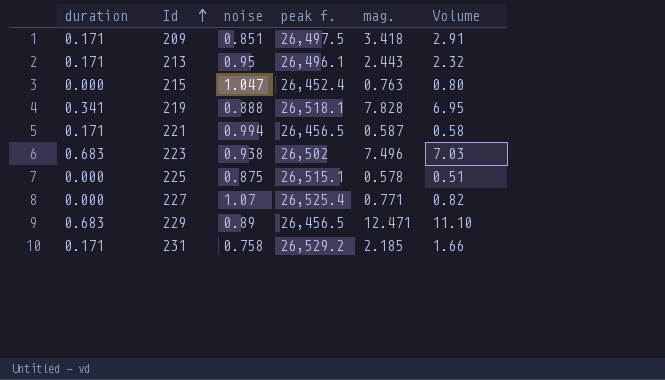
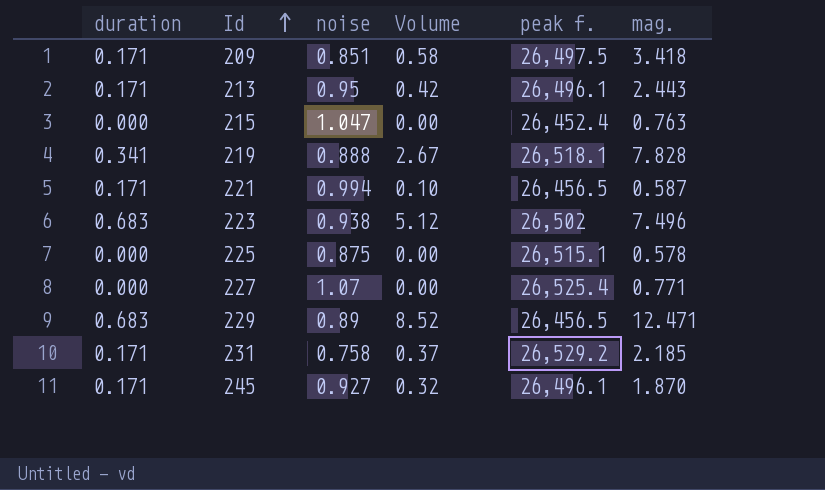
column Volume | formula: [noise] * [mag.] -> [duration] * [mag.]
column Volume | position: 6 -> 4
row 245: none -> 0.171 | 0.927 | 0.32 | 26,496.1 | 1.870

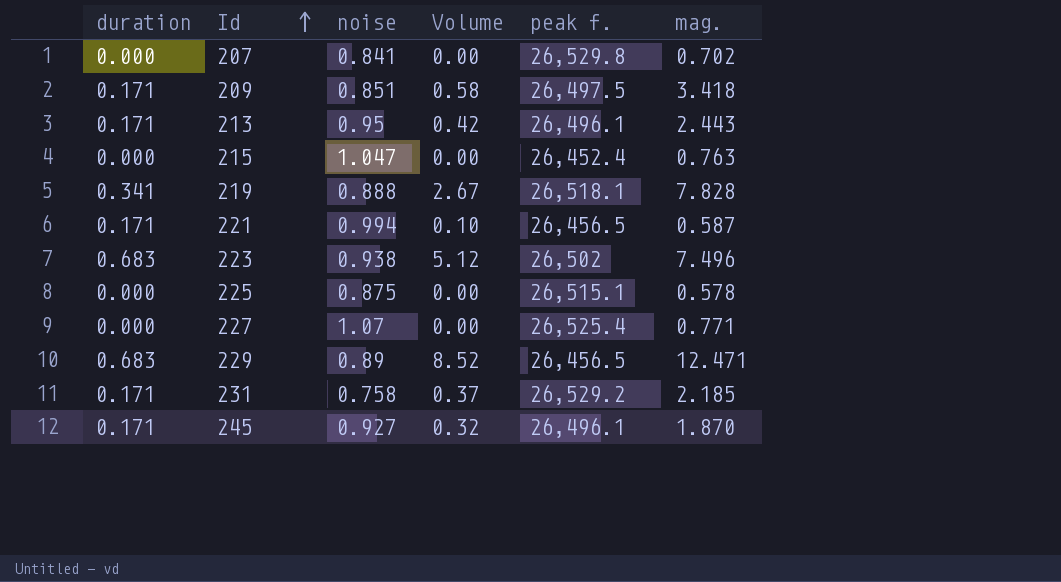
row 207: none -> 0.000 | 0.841 | 0.00 | 26,529.8 | 0.702

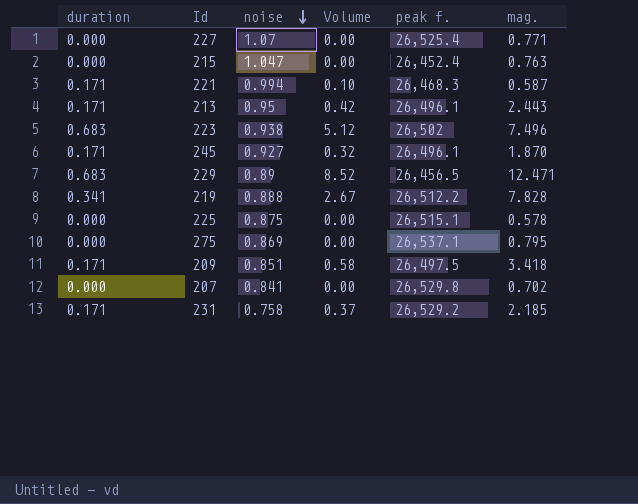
row order: Id ascending -> noise descending
221 | peak f.: 26,456.5 -> 26,468.3
219 | peak f.: 26,518.1 -> 26,512.2
row 275: none -> 0.000 | 0.869 | 0.00 | 26,537.1 | 0.795

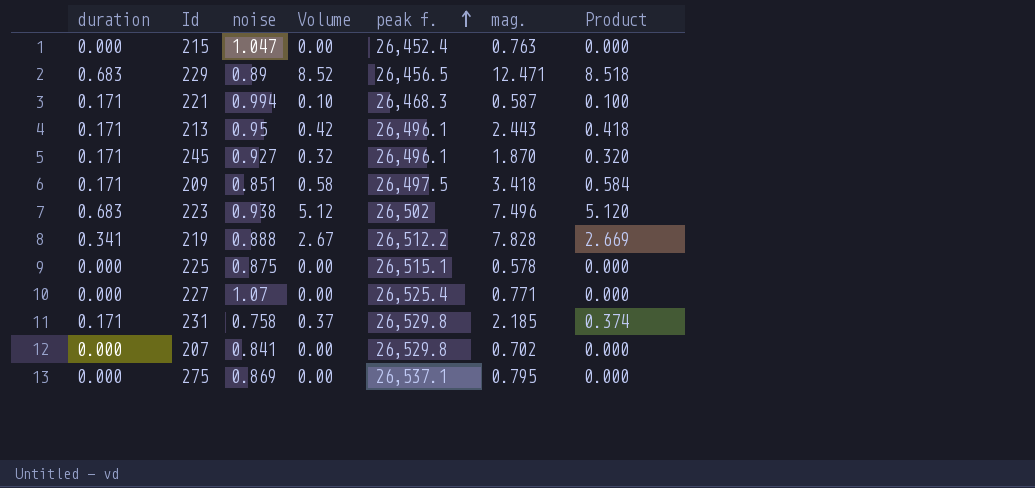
row order: noise descending -> peak f. ascending
column Product | formula: none -> [duration] * [mag.]
231 | peak f.: 26,529.2 -> 26,529.8

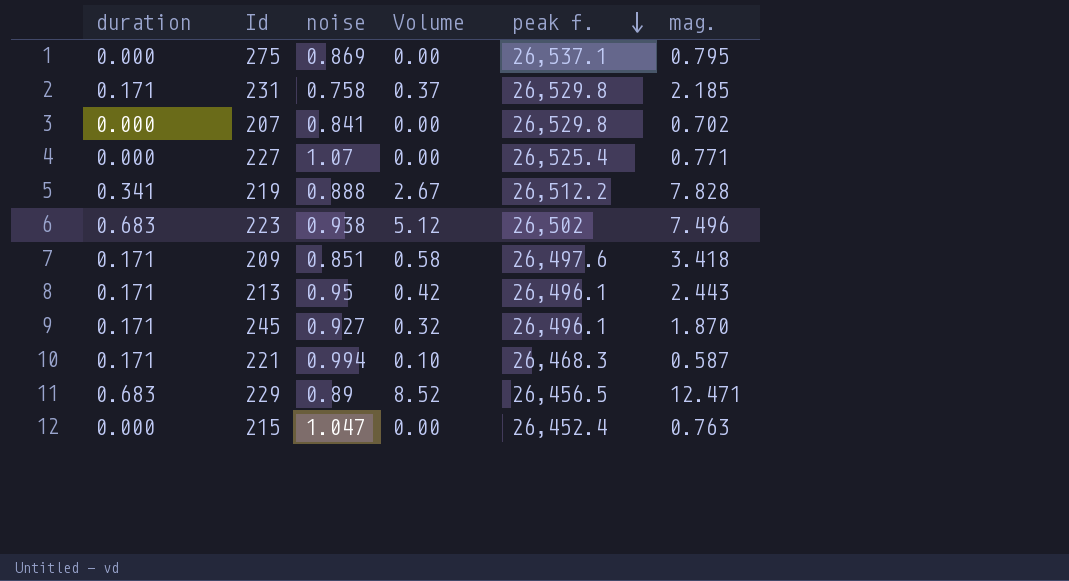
row order: peak f. ascending -> peak f. descending
column Product | formula: [duration] * [mag.] -> none
row 225: 0.000 | 0.875 | 0.00 | 26,515.1 | 0.578 | 0.000 -> none
209 | peak f.: 26,497.5 -> 26,497.6

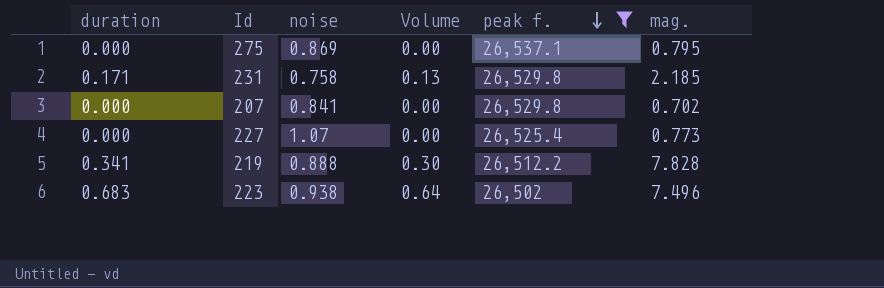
filter: none -> peak f. >= 26,502
column Volume | formula: [duration] * [mag.] -> [duration] * [noise]
227 | mag.: 0.771 -> 0.773

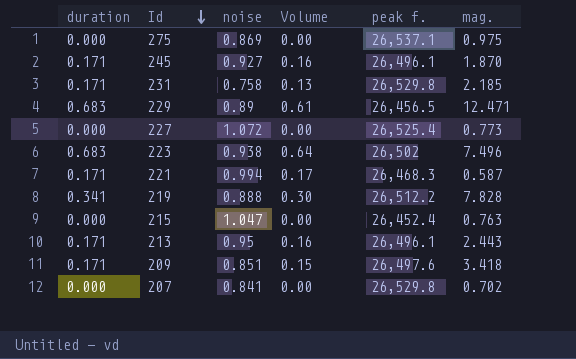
filter: peak f. >= 26,502 -> none
row order: peak f. descending -> Id descending
275 | mag.: 0.795 -> 0.975
227 | noise: 1.07 -> 1.072

